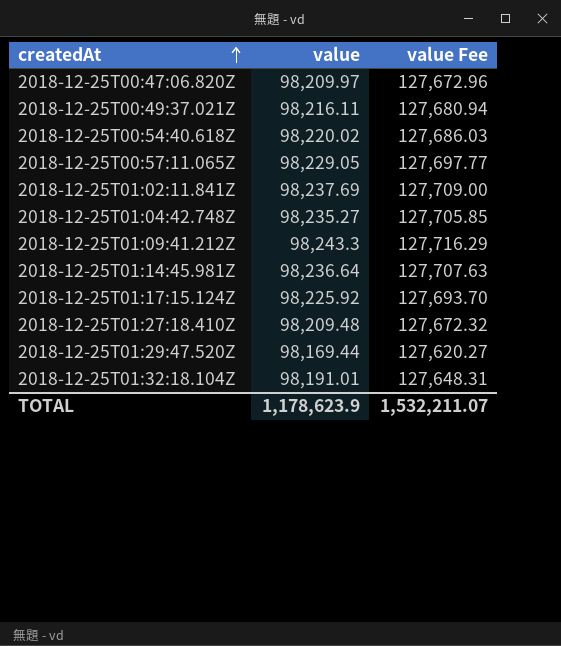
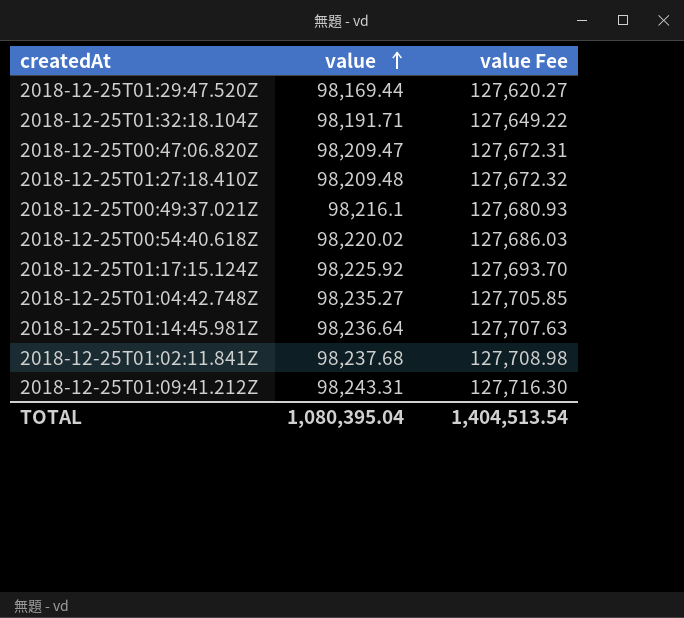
row order: createdAt ascending -> value ascending
row 2018-12-25T00:57:11.065Z: 98,229.05 | 127,697.77 -> none
2018-12-25T01:32:18.104Z | value: 98,191.01 -> 98,191.71
2018-12-25T01:32:18.104Z | value Fee: 127,648.31 -> 127,649.22
2018-12-25T00:47:06.820Z | value: 98,209.97 -> 98,209.47
2018-12-25T00:47:06.820Z | value Fee: 127,672.96 -> 127,672.31
2018-12-25T00:49:37.021Z | value: 98,216.11 -> 98,216.1
2018-12-25T00:49:37.021Z | value Fee: 127,680.94 -> 127,680.93
2018-12-25T01:02:11.841Z | value: 98,237.69 -> 98,237.68
2018-12-25T01:02:11.841Z | value Fee: 127,709.00 -> 127,708.98
2018-12-25T01:09:41.212Z | value: 98,243.3 -> 98,243.31
2018-12-25T01:09:41.212Z | value Fee: 127,716.29 -> 127,716.30
TOTAL | value: 1,178,623.9 -> 1,080,395.04
TOTAL | value Fee: 1,532,211.07 -> 1,404,513.54

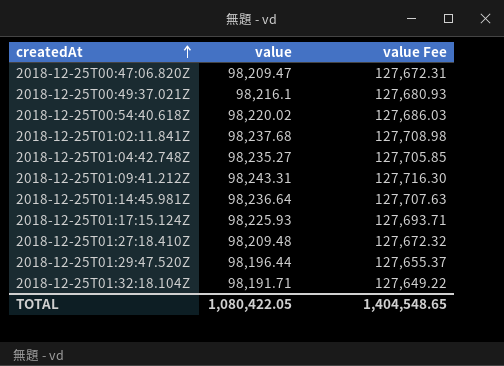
row order: value ascending -> createdAt ascending
2018-12-25T01:17:15.124Z | value: 98,225.92 -> 98,225.93
2018-12-25T01:17:15.124Z | value Fee: 127,693.70 -> 127,693.71
2018-12-25T01:29:47.520Z | value: 98,169.44 -> 98,196.44
2018-12-25T01:29:47.520Z | value Fee: 127,620.27 -> 127,655.37
TOTAL | value: 1,080,395.04 -> 1,080,422.05
TOTAL | value Fee: 1,404,513.54 -> 1,404,548.65

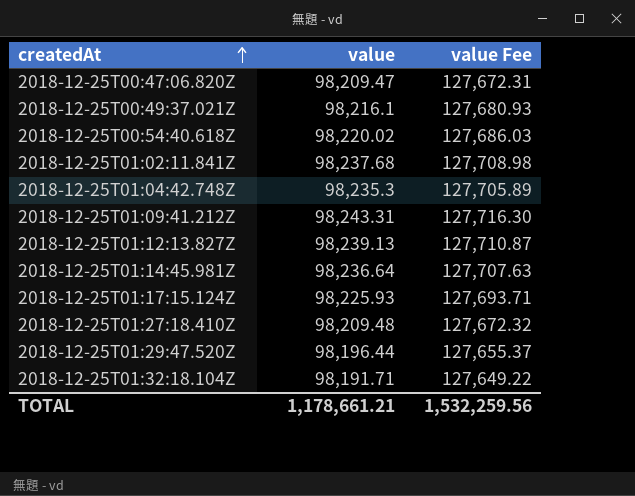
2018-12-25T01:04:42.748Z | value: 98,235.27 -> 98,235.3
2018-12-25T01:04:42.748Z | value Fee: 127,705.85 -> 127,705.89
row 2018-12-25T01:12:13.827Z: none -> 98,239.13 | 127,710.87
TOTAL | value: 1,080,422.05 -> 1,178,661.21
TOTAL | value Fee: 1,404,548.65 -> 1,532,259.56

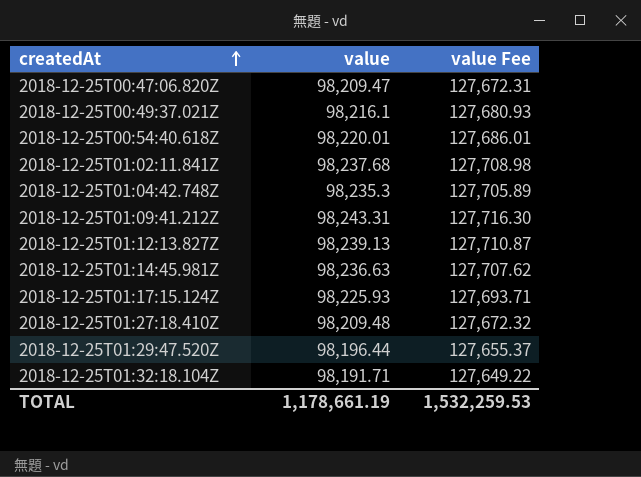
2018-12-25T00:54:40.618Z | value: 98,220.02 -> 98,220.01
2018-12-25T00:54:40.618Z | value Fee: 127,686.03 -> 127,686.01
2018-12-25T01:14:45.981Z | value: 98,236.64 -> 98,236.63
2018-12-25T01:14:45.981Z | value Fee: 127,707.63 -> 127,707.62
TOTAL | value: 1,178,661.21 -> 1,178,661.19
TOTAL | value Fee: 1,532,259.56 -> 1,532,259.53

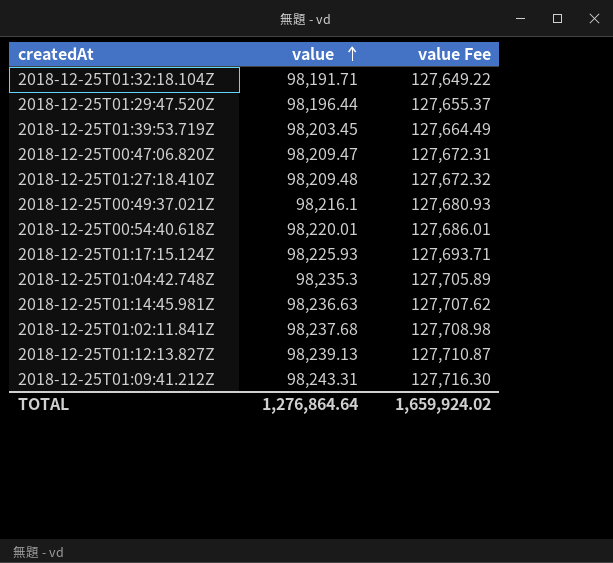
row order: createdAt ascending -> value ascending
row 2018-12-25T01:39:53.719Z: none -> 98,203.45 | 127,664.49
TOTAL | value: 1,178,661.19 -> 1,276,864.64
TOTAL | value Fee: 1,532,259.53 -> 1,659,924.02

